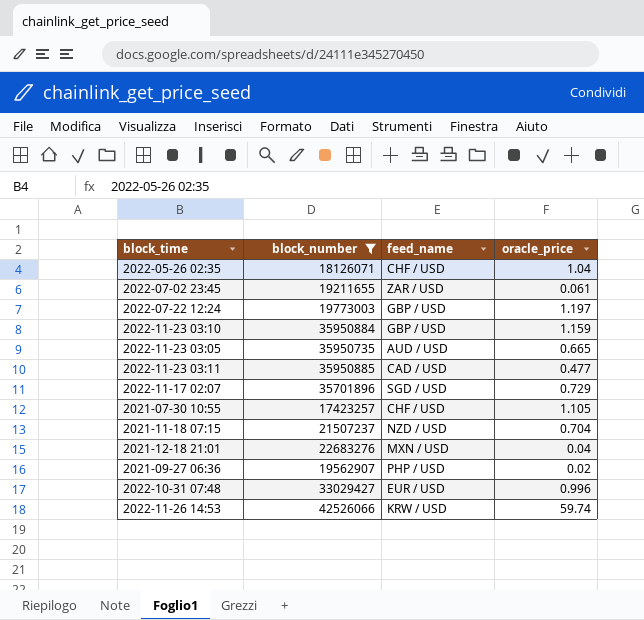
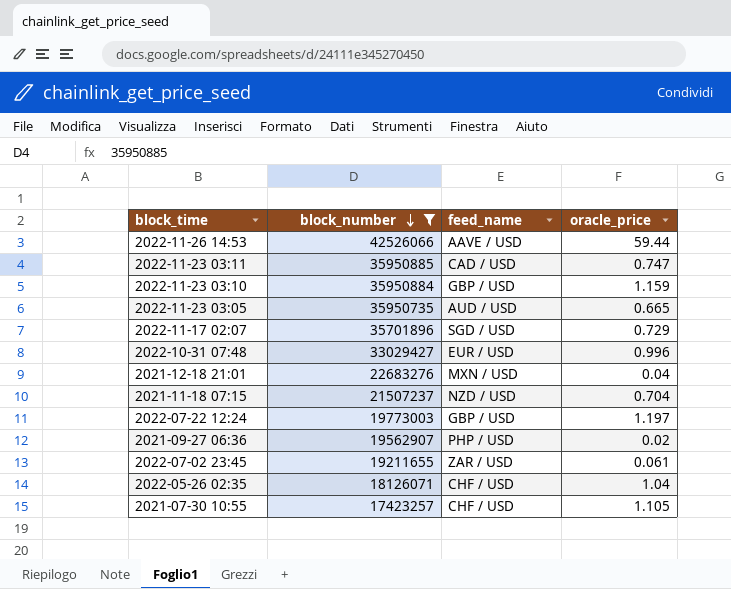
row order: none -> block_number descending
2022-11-26 14:53 | feed_name: KRW / USD -> AAVE / USD
2022-11-26 14:53 | oracle_price: 59.74 -> 59.44
2022-11-23 03:11 | oracle_price: 0.477 -> 0.747

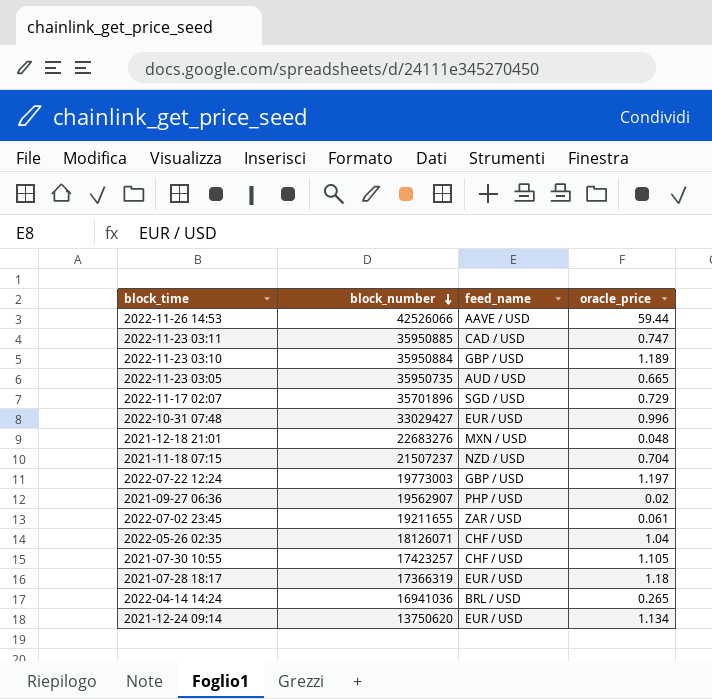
filter: block_number >= 17423257 -> none
2022-11-23 03:10 | oracle_price: 1.159 -> 1.189
2021-12-18 21:01 | oracle_price: 0.04 -> 0.048

